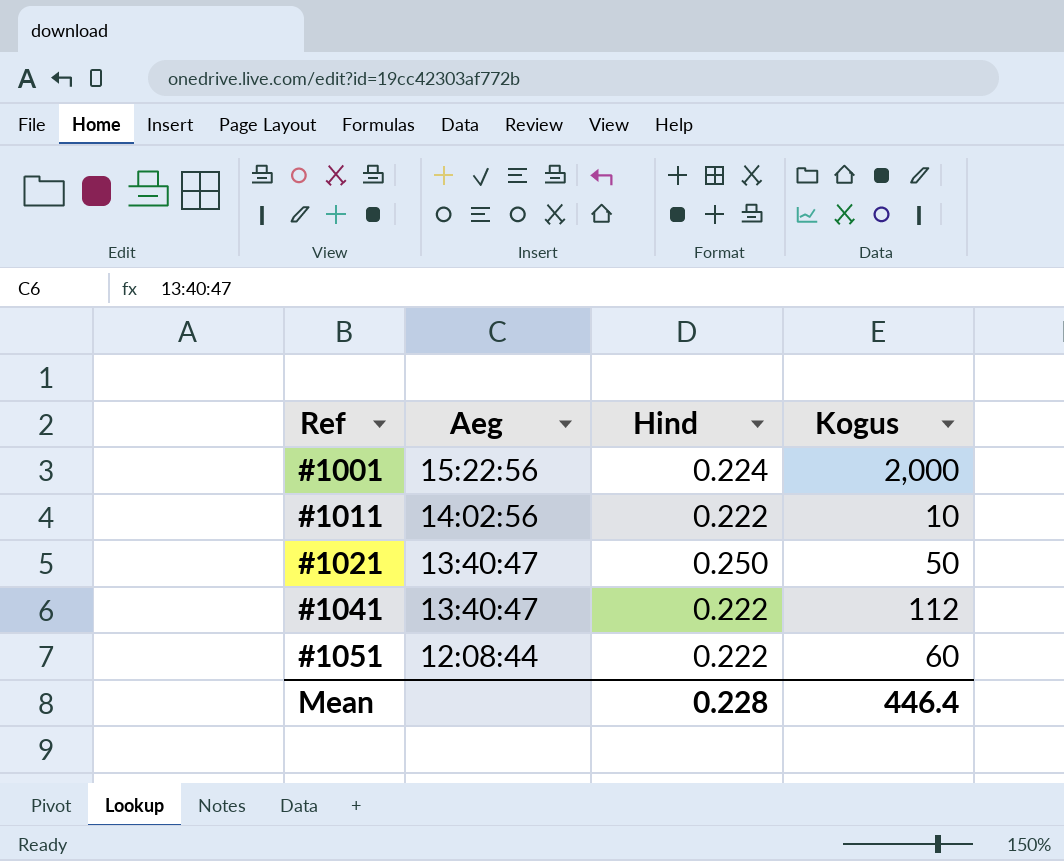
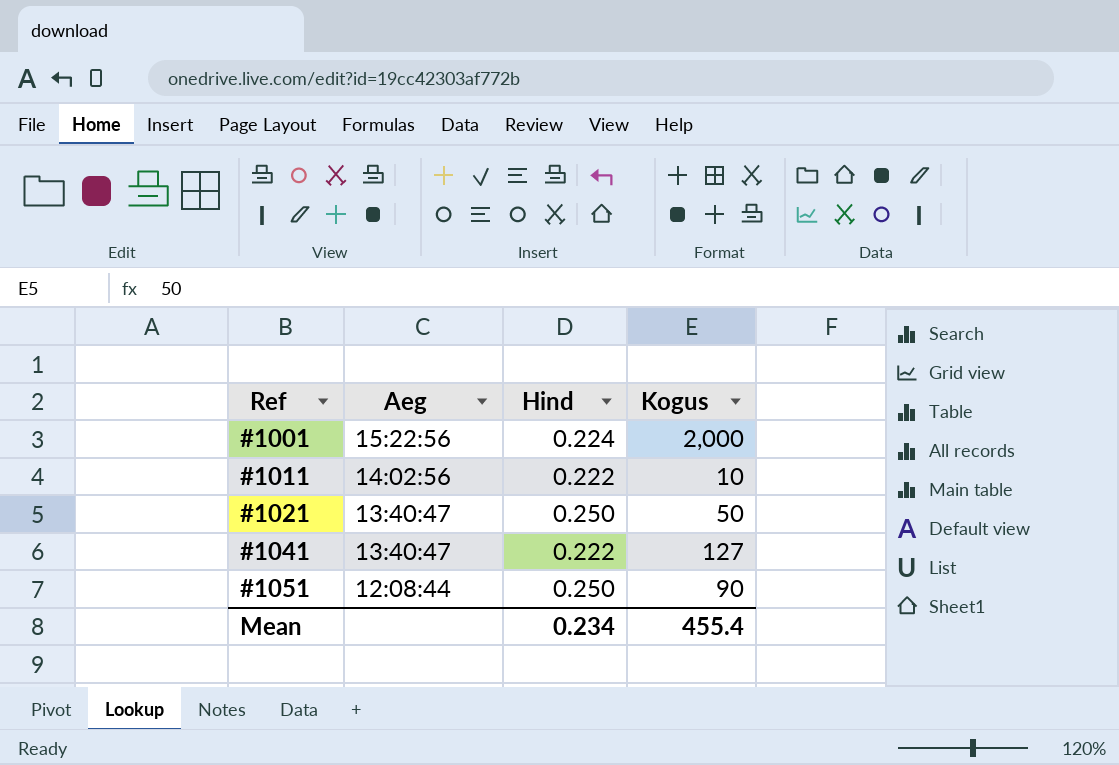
#1041 | Kogus: 112 -> 127
#1051 | Hind: 0.222 -> 0.250
#1051 | Kogus: 60 -> 90
Mean | Hind: 0.228 -> 0.234
Mean | Kogus: 446.4 -> 455.4

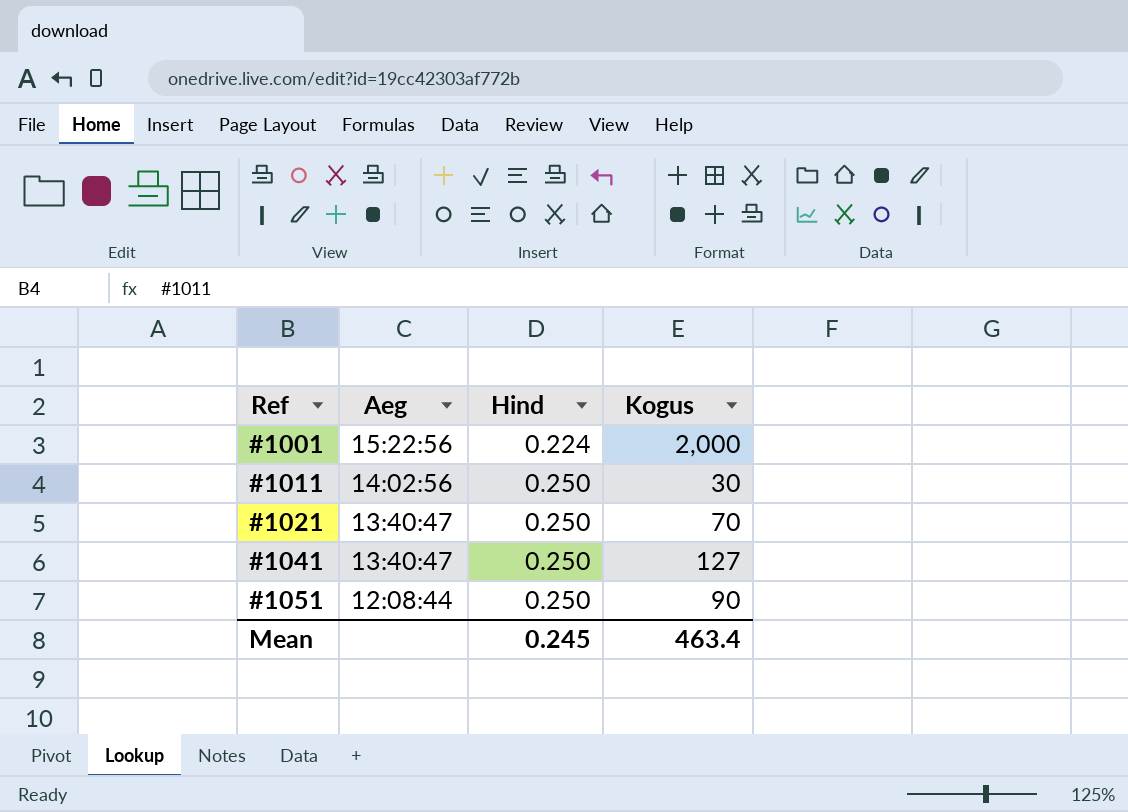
#1011 | Hind: 0.222 -> 0.250
#1011 | Kogus: 10 -> 30
#1021 | Kogus: 50 -> 70
#1041 | Hind: 0.222 -> 0.250
Mean | Hind: 0.234 -> 0.245
Mean | Kogus: 455.4 -> 463.4

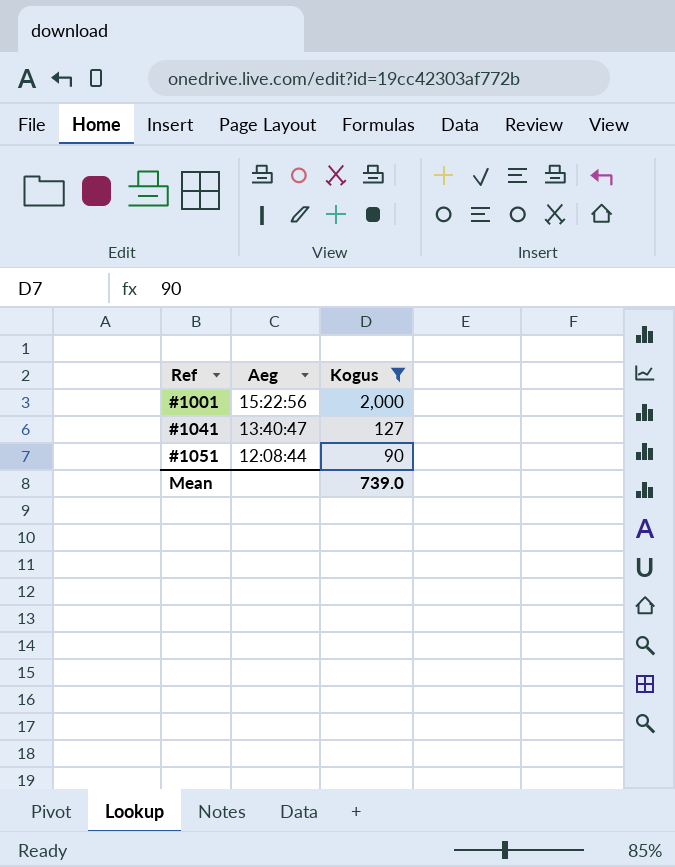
filter: none -> Kogus >= 90
column Hind | position: 3 -> none
Mean | Kogus: 463.4 -> 739.0

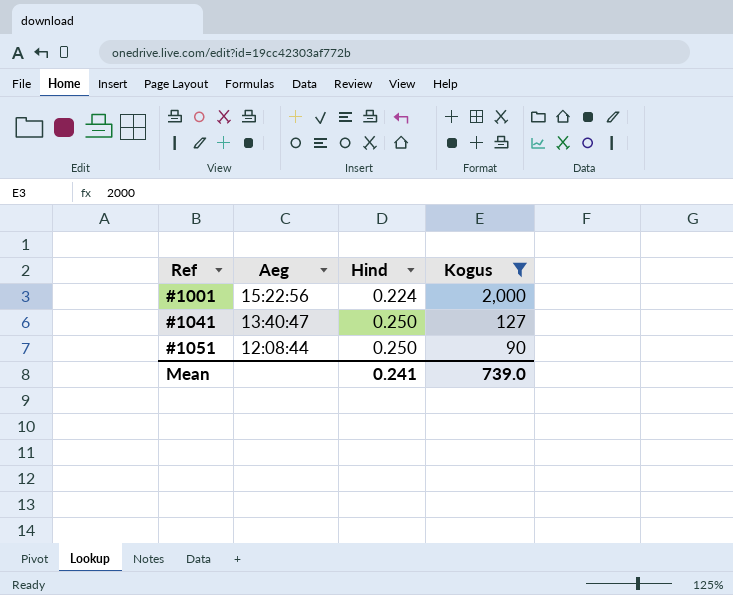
column Hind | position: none -> 3

